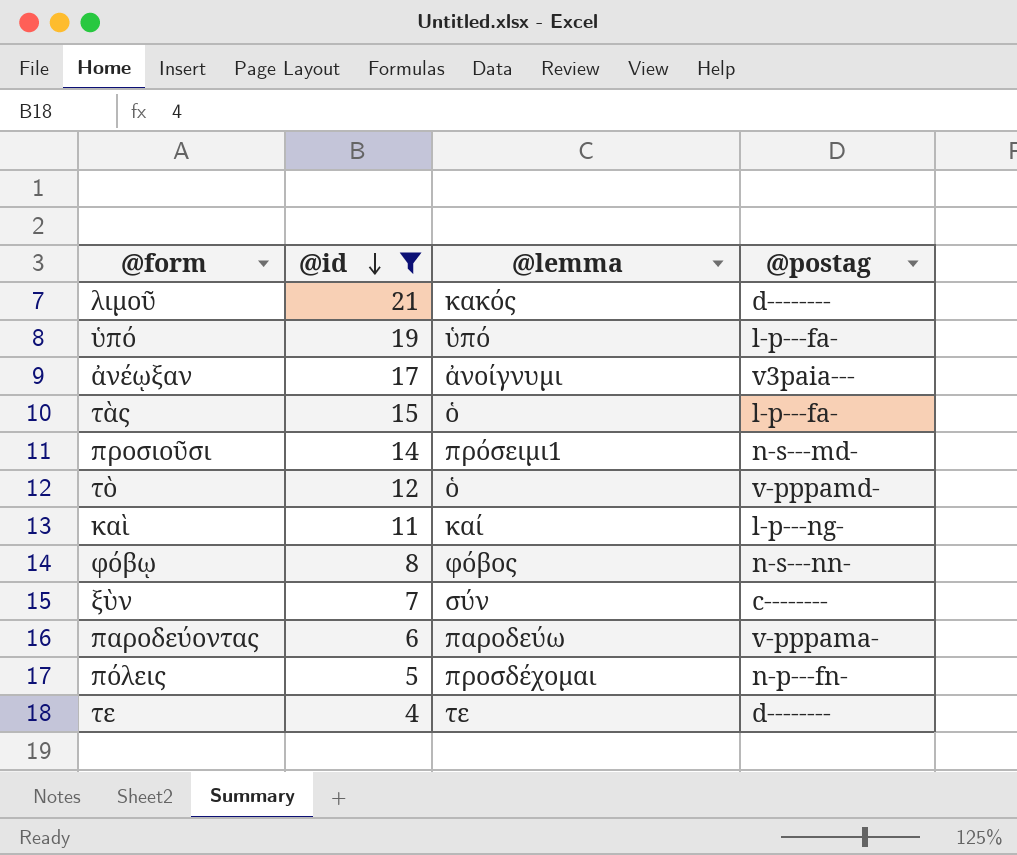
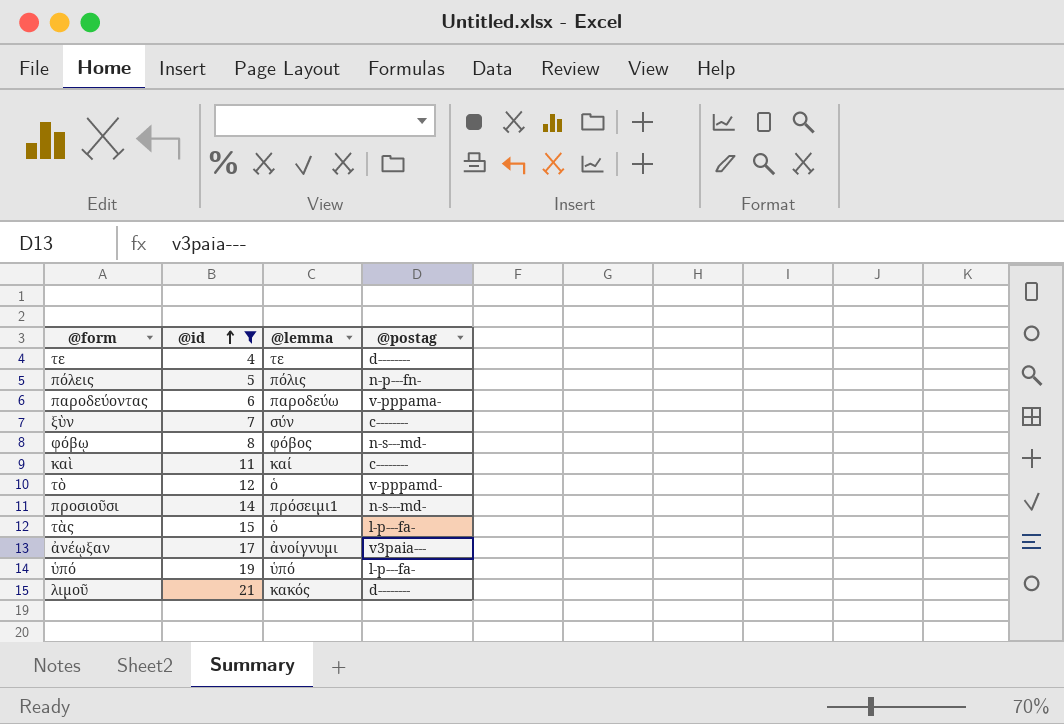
row order: @id descending -> @id ascending
πόλεις | @lemma: προσδέχομαι -> πόλις
φόβῳ | @postag: n-s---nn- -> n-s---md-
καὶ | @postag: l-p---ng- -> c--------

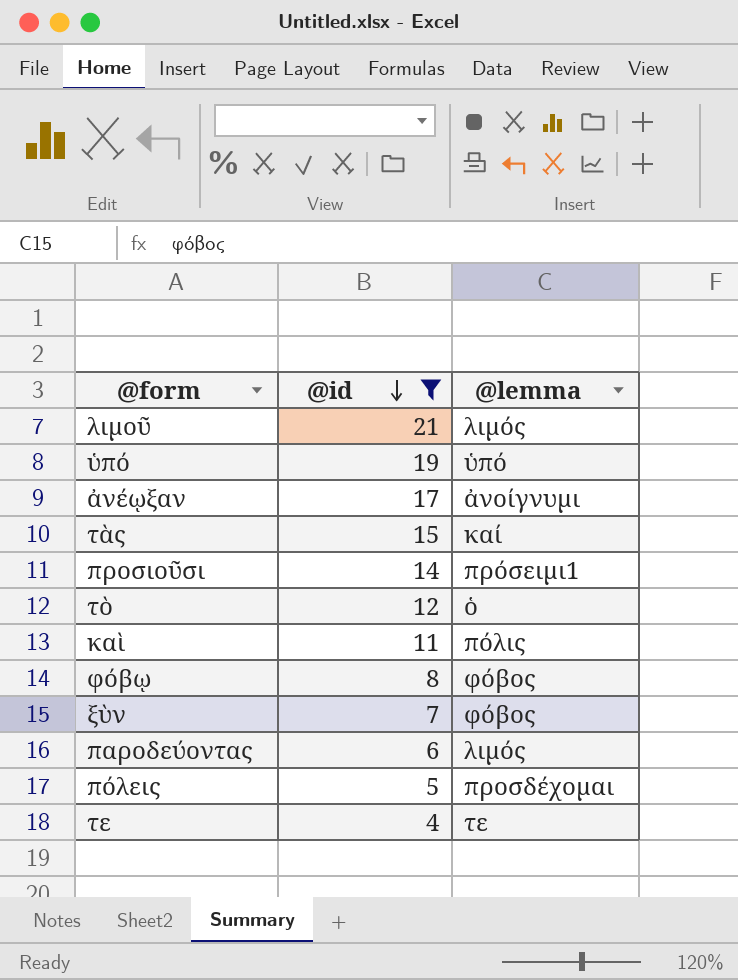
row order: @id ascending -> @id descending
column @postag | position: 4 -> none
λιμοῦ | @lemma: κακός -> λιμός
τὰς | @lemma: ὁ -> καί
καὶ | @lemma: καί -> πόλις
ξὺν | @lemma: σύν -> φόβος
παροδεύοντας | @lemma: παροδεύω -> λιμός
πόλεις | @lemma: πόλις -> προσδέχομαι

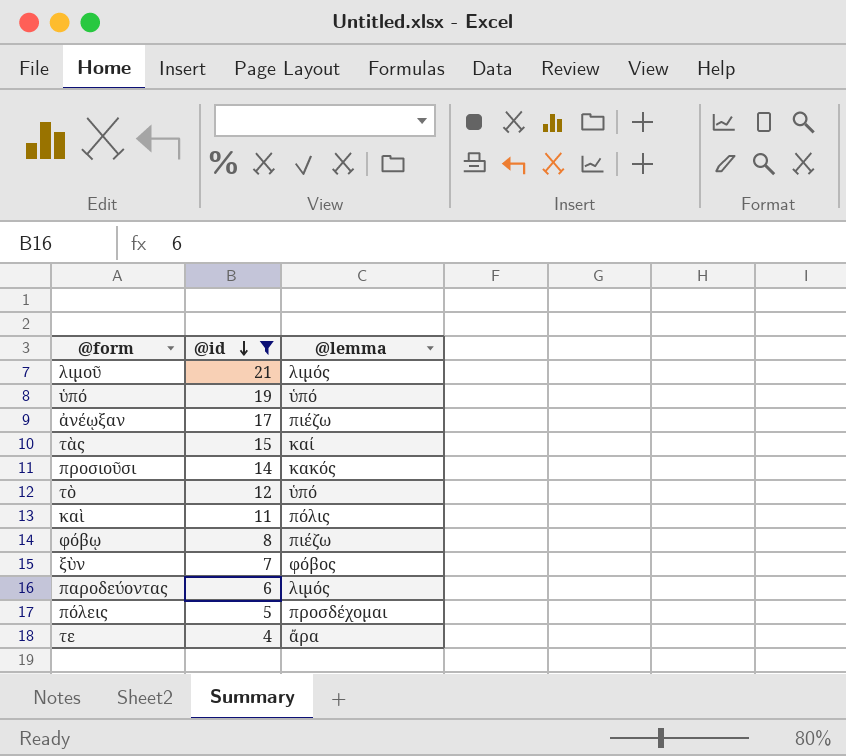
ἀνέῳξαν | @lemma: ἀνοίγνυμι -> πιέζω
προσιοῦσι | @lemma: πρόσειμι1 -> κακός
τὸ | @lemma: ὁ -> ὑπό
φόβῳ | @lemma: φόβος -> πιέζω
τε | @lemma: τε -> ἄρα

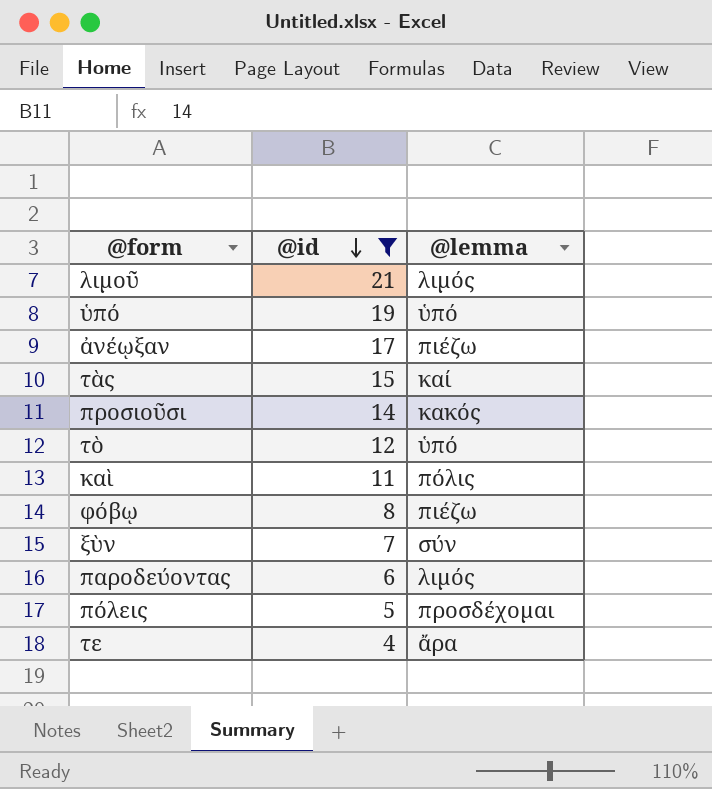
ξὺν | @lemma: φόβος -> σύν

